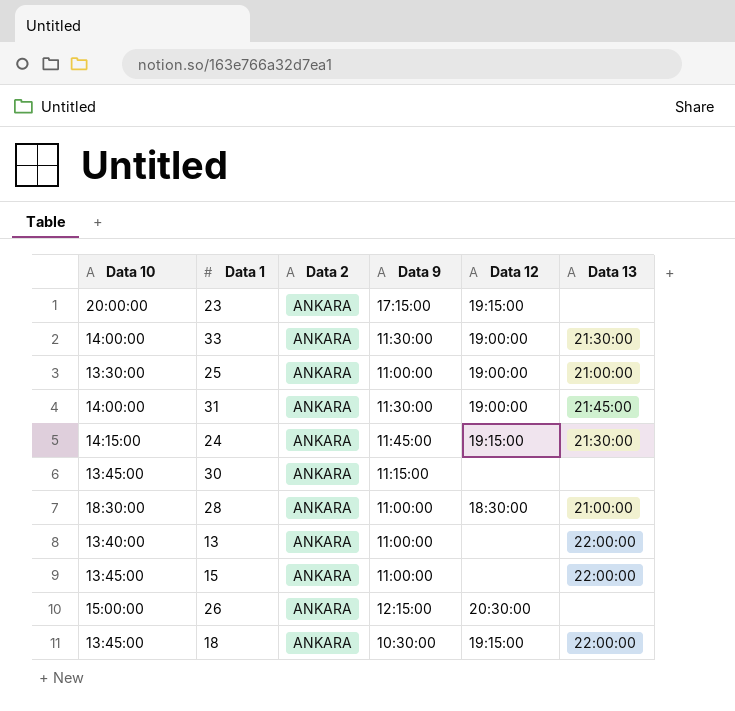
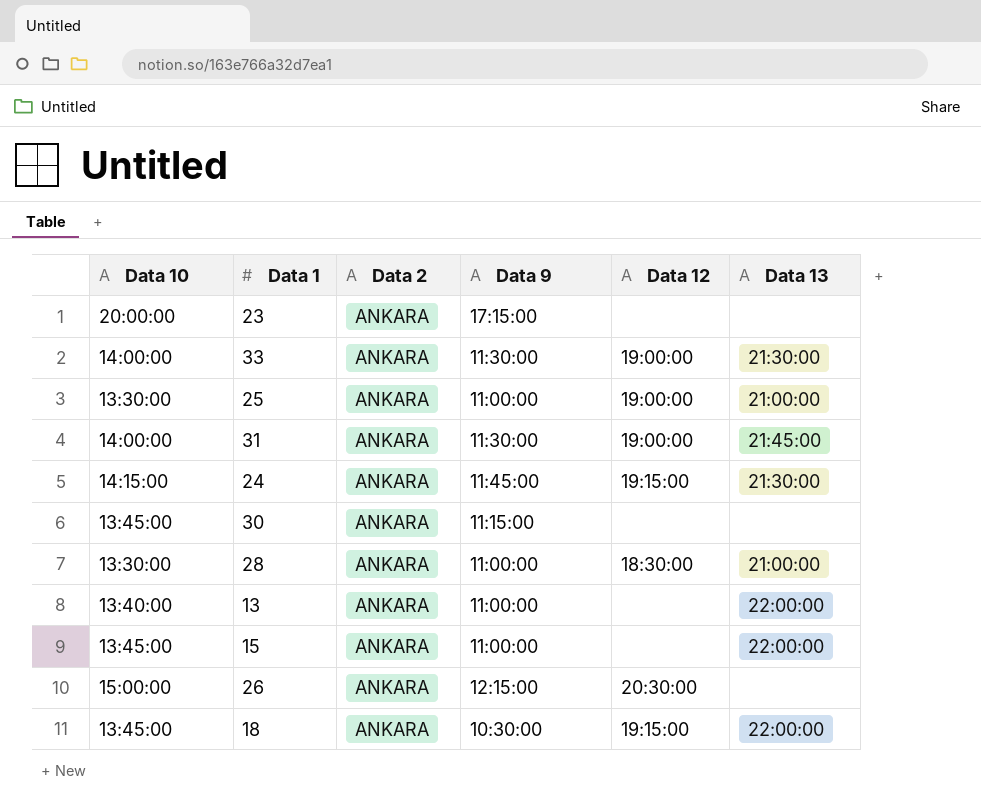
23 | Data 12: 19:15:00 -> none
28 | Data 10: 18:30:00 -> 13:30:00

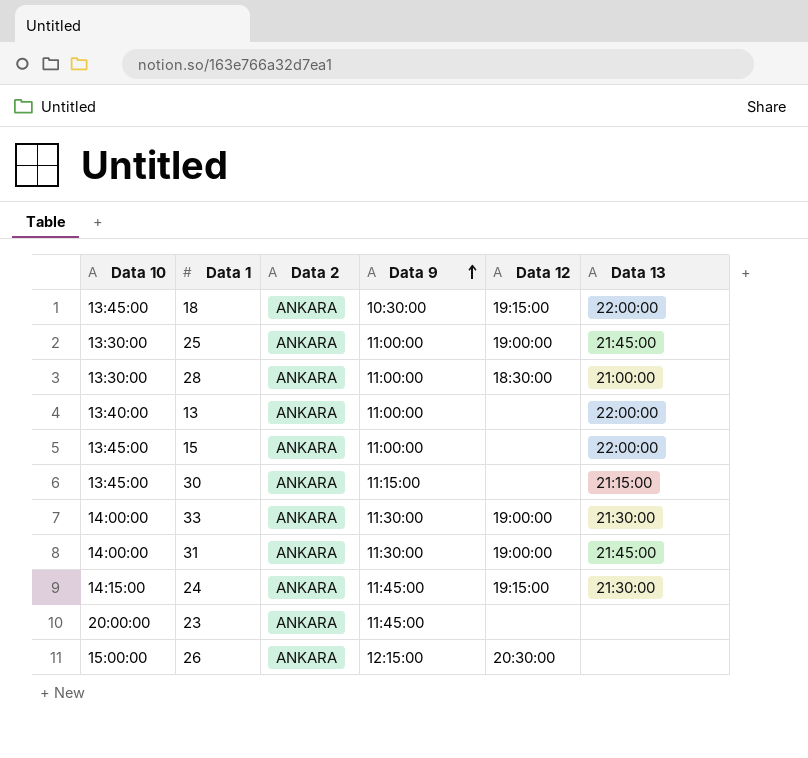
row order: none -> Data 9 ascending
25 | Data 13: 21:00:00 -> 21:45:00
30 | Data 13: none -> 21:15:00
23 | Data 9: 17:15:00 -> 11:45:00

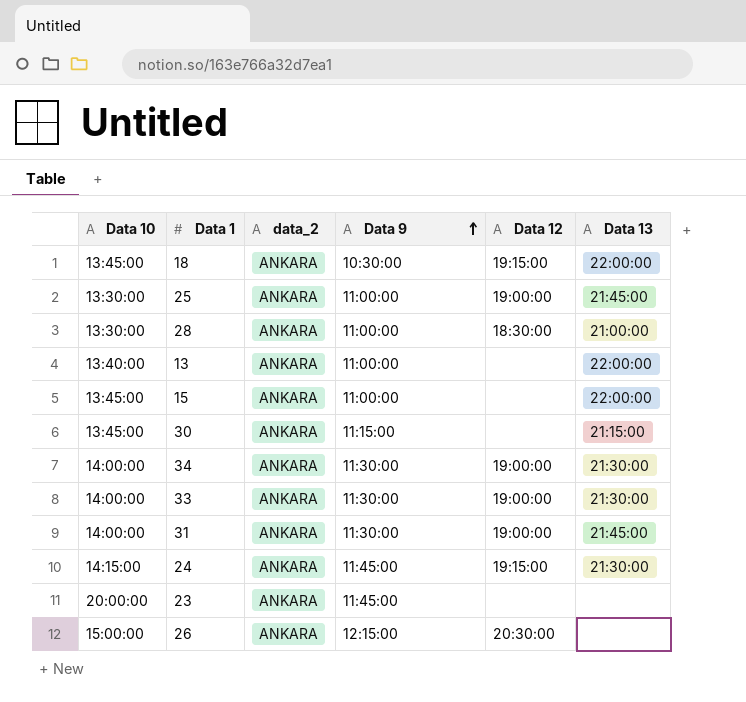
column name: Data 2 -> data_2
row 34: none -> 14:00:00 | ANKARA | 11:30:00 | 19:00:00 | 21:30:00

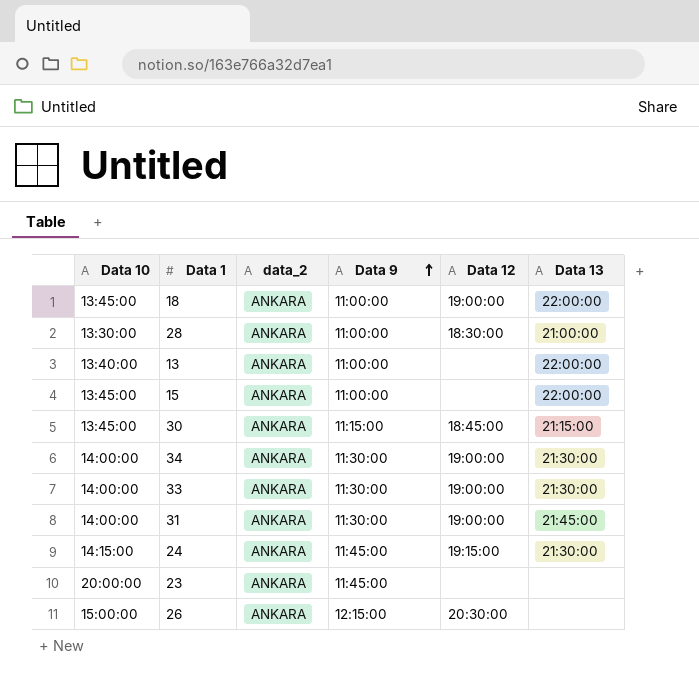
row 25: 13:30:00 | ANKARA | 11:00:00 | 19:00:00 | 21:45:00 -> none
18 | Data 9: 10:30:00 -> 11:00:00
18 | Data 12: 19:15:00 -> 19:00:00
30 | Data 12: none -> 18:45:00

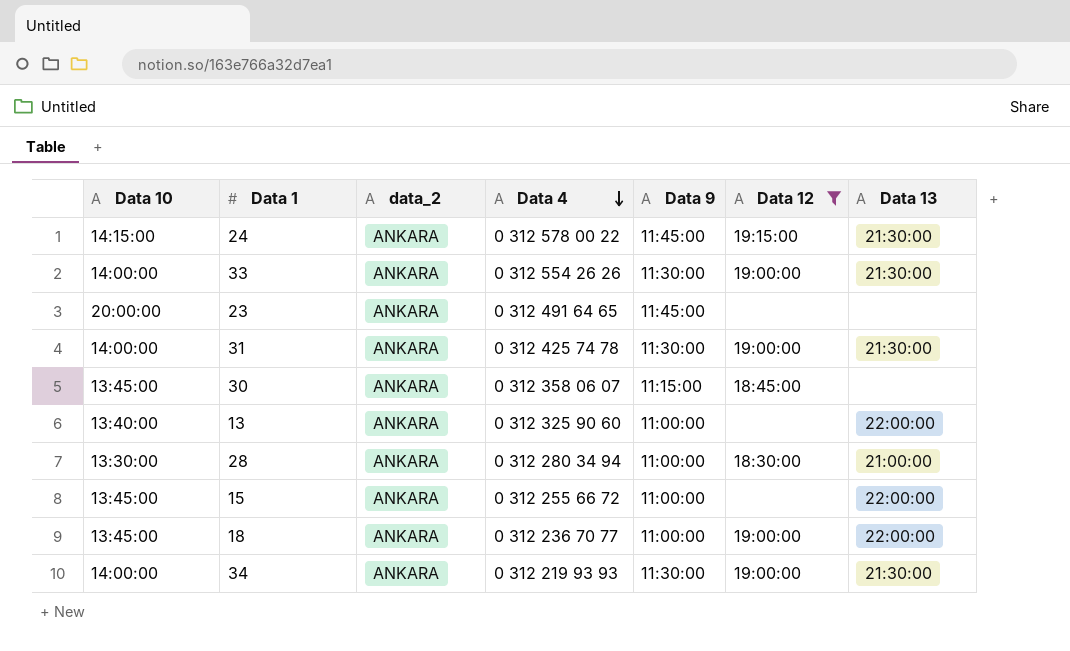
filter: none -> Data 12 != 20:30:00
row order: Data 9 ascending -> Data 4 descending
column Data 4 | position: none -> 4
31 | Data 13: 21:45:00 -> 21:30:00
30 | Data 13: 21:15:00 -> none

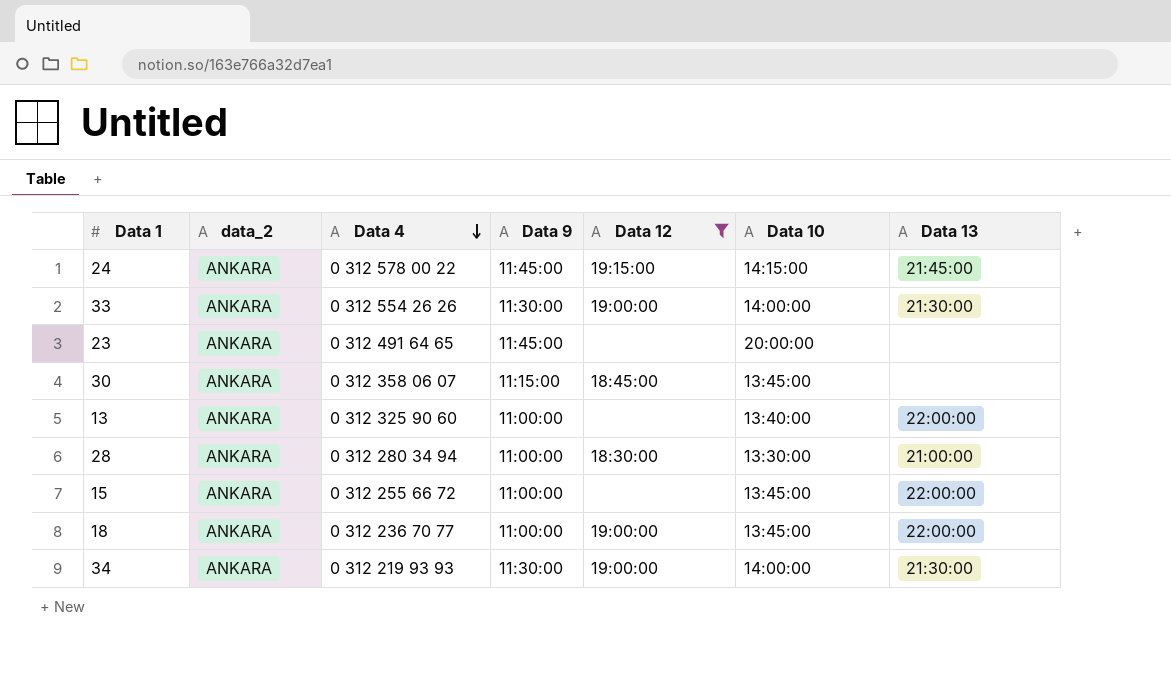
column Data 10 | position: 1 -> 6
row 31: 14:00:00 | ANKARA | 0 312 425 74 78 | 11:30:00 | 19:00:00 | 21:30:00 -> none
24 | Data 13: 21:30:00 -> 21:45:00

